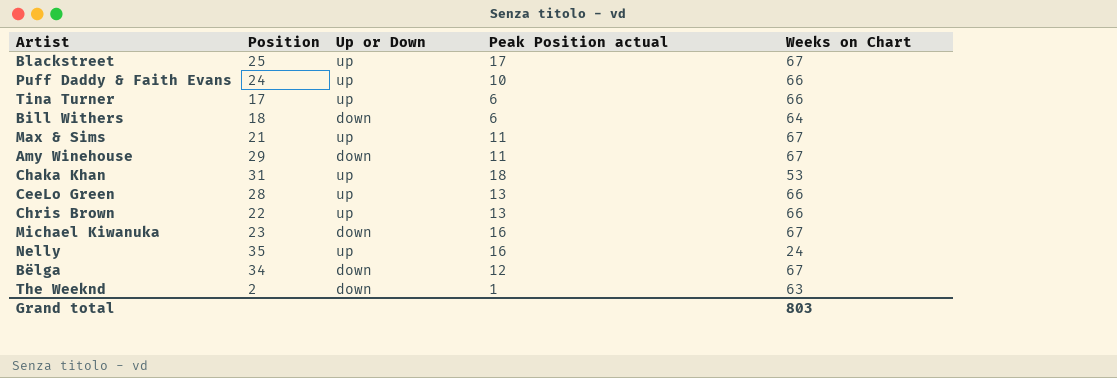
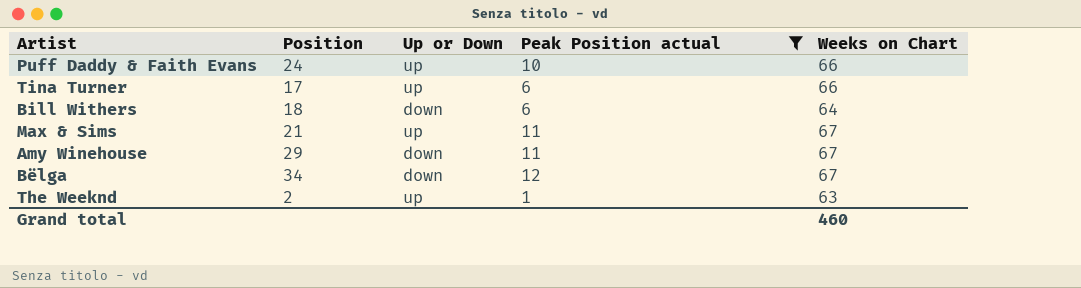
filter: none -> Peak Position actual <= 12
The Weeknd | Up or Down: down -> up
Grand total | Weeks on Chart: 803 -> 460

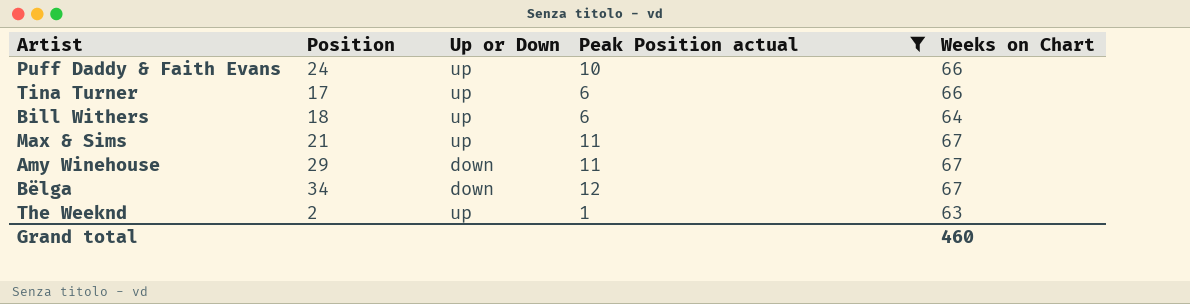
Bill Withers | Up or Down: down -> up

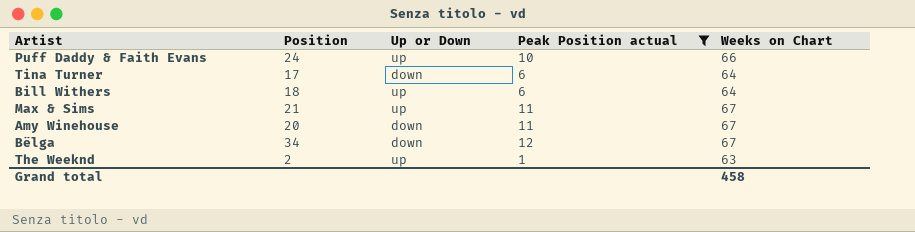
Tina Turner | Up or Down: up -> down
Tina Turner | Weeks on Chart: 66 -> 64
Amy Winehouse | Position: 29 -> 20
Grand total | Weeks on Chart: 460 -> 458

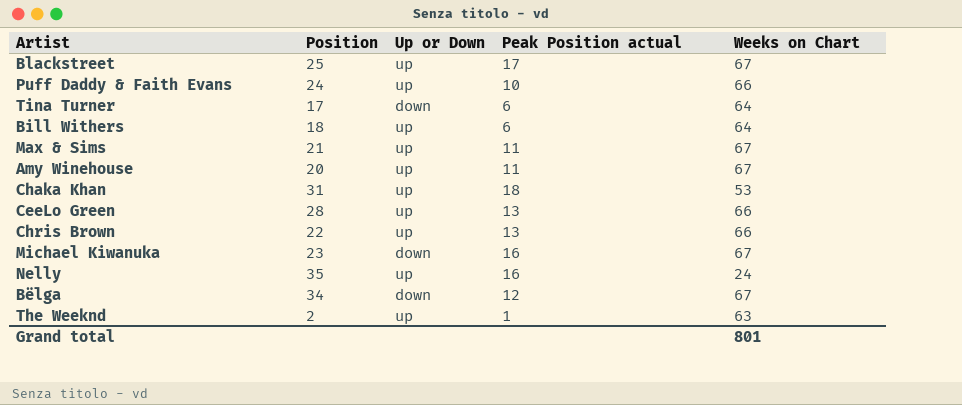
filter: Peak Position actual <= 12 -> none
Amy Winehouse | Up or Down: down -> up
Grand total | Weeks on Chart: 458 -> 801

